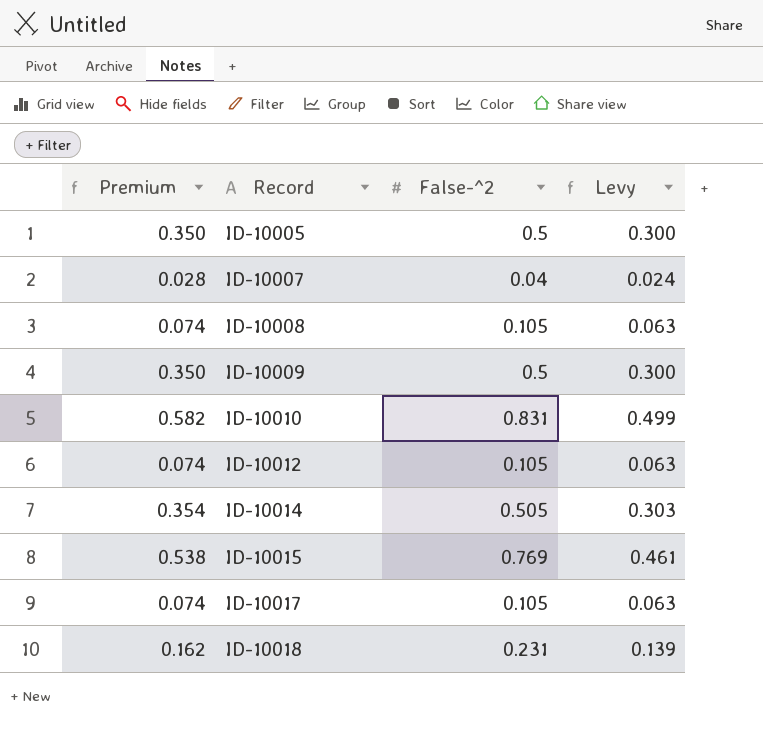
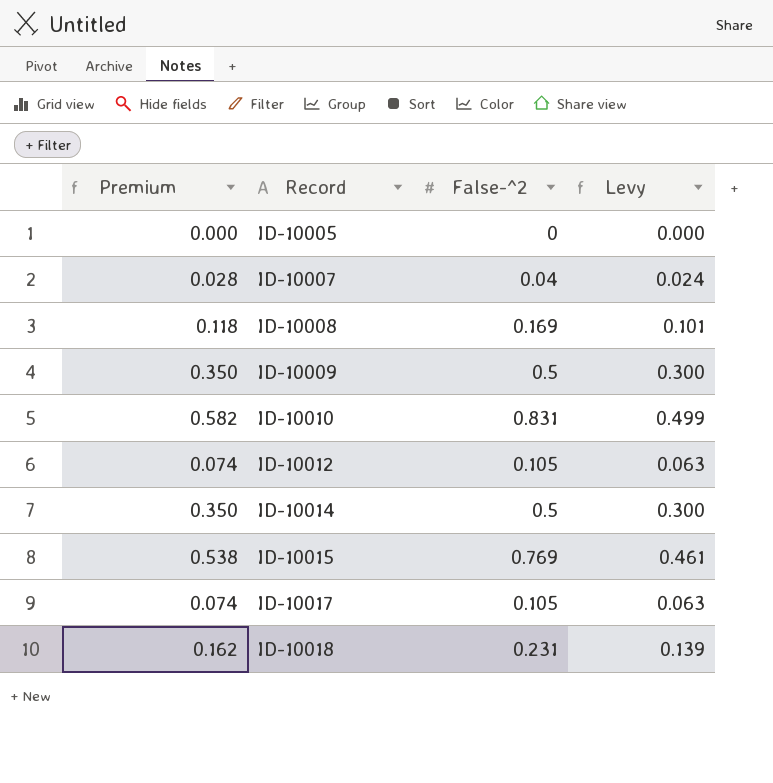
ID-10005 | Premium: 0.350 -> 0.000
ID-10005 | False-^2: 0.5 -> 0
ID-10005 | Levy: 0.300 -> 0.000
ID-10008 | Premium: 0.074 -> 0.118
ID-10008 | False-^2: 0.105 -> 0.169
ID-10008 | Levy: 0.063 -> 0.101
ID-10014 | Premium: 0.354 -> 0.350
ID-10014 | False-^2: 0.505 -> 0.5
ID-10014 | Levy: 0.303 -> 0.300

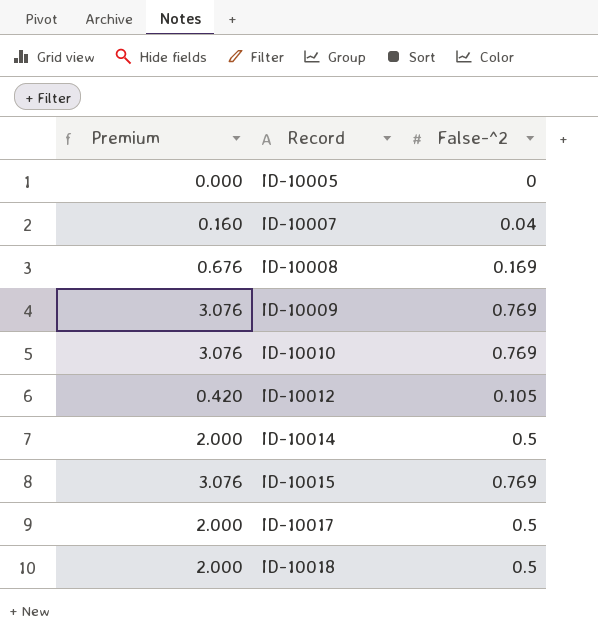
column Levy | formula: [False-^2] * 0.6 -> none
column Premium | formula: [False-^2] * 0.7 -> [False-^2] * 4
ID-10009 | False-^2: 0.5 -> 0.769
ID-10010 | False-^2: 0.831 -> 0.769
ID-10017 | False-^2: 0.105 -> 0.5
ID-10018 | False-^2: 0.231 -> 0.5

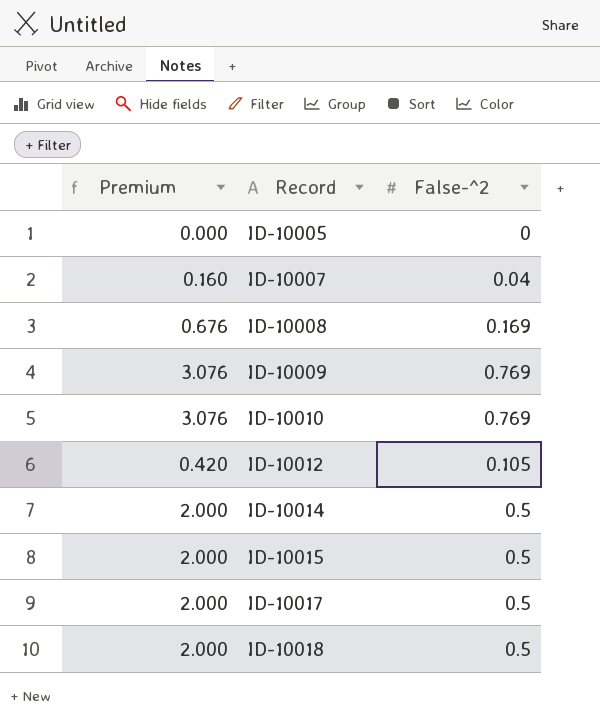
ID-10015 | Premium: 3.076 -> 2.000
ID-10015 | False-^2: 0.769 -> 0.5

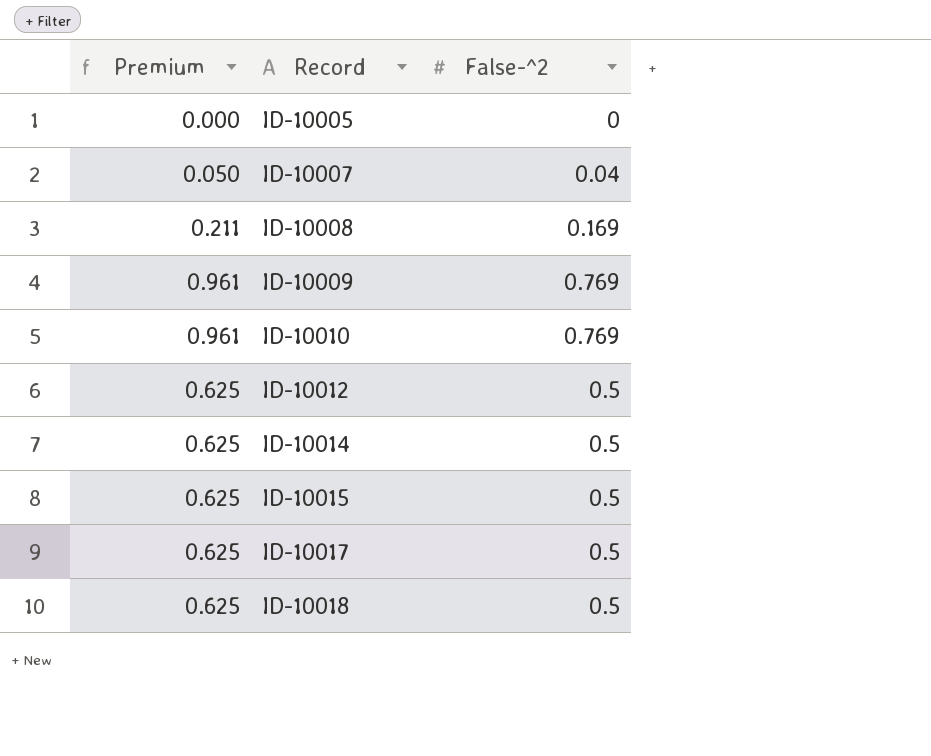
column Premium | formula: [False-^2] * 4 -> [False-^2] * 1.25
ID-10012 | False-^2: 0.105 -> 0.5

